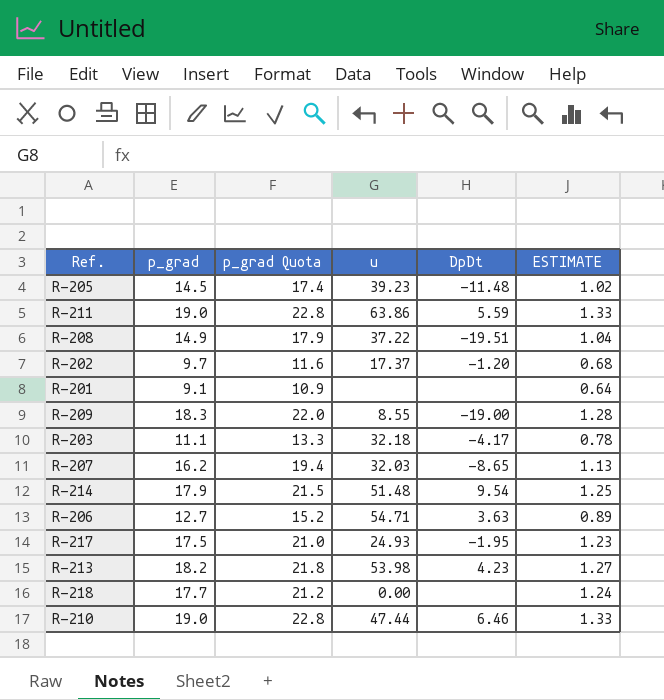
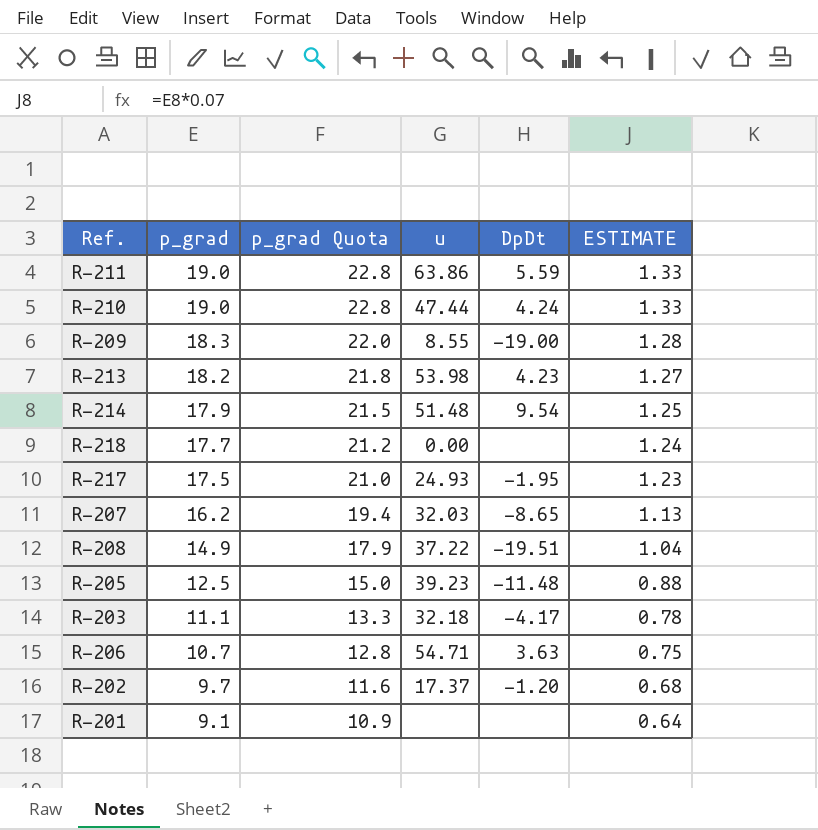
row order: none -> p_grad descending
R-210 | DpDt: 6.46 -> 4.24
R-205 | p_grad: 14.5 -> 12.5
R-205 | p_grad Quota: 17.4 -> 15.0
R-205 | ESTIMATE: 1.02 -> 0.88
R-206 | p_grad: 12.7 -> 10.7
R-206 | p_grad Quota: 15.2 -> 12.8
R-206 | ESTIMATE: 0.89 -> 0.75

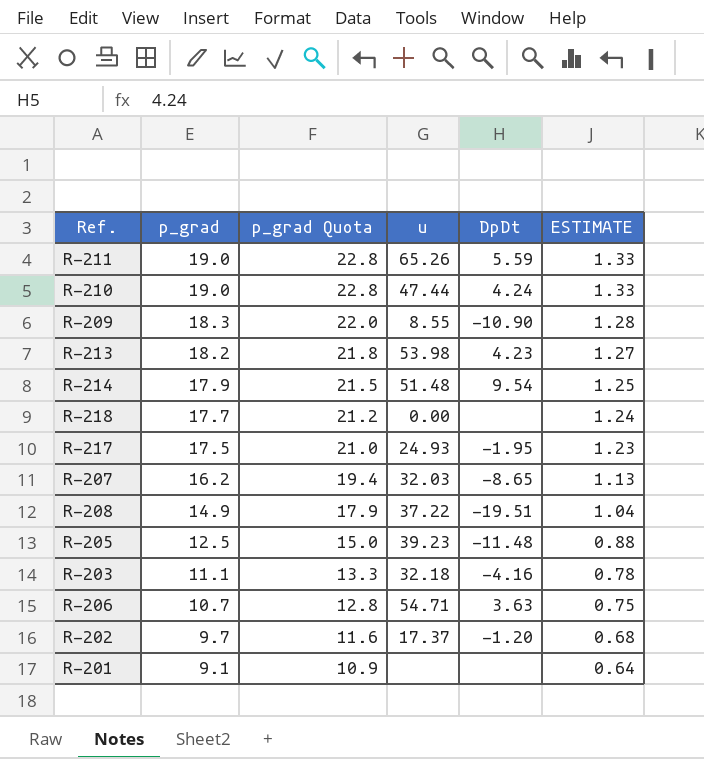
R-211 | u: 63.86 -> 65.26
R-209 | DpDt: -19.00 -> -10.90
R-203 | DpDt: -4.17 -> -4.16

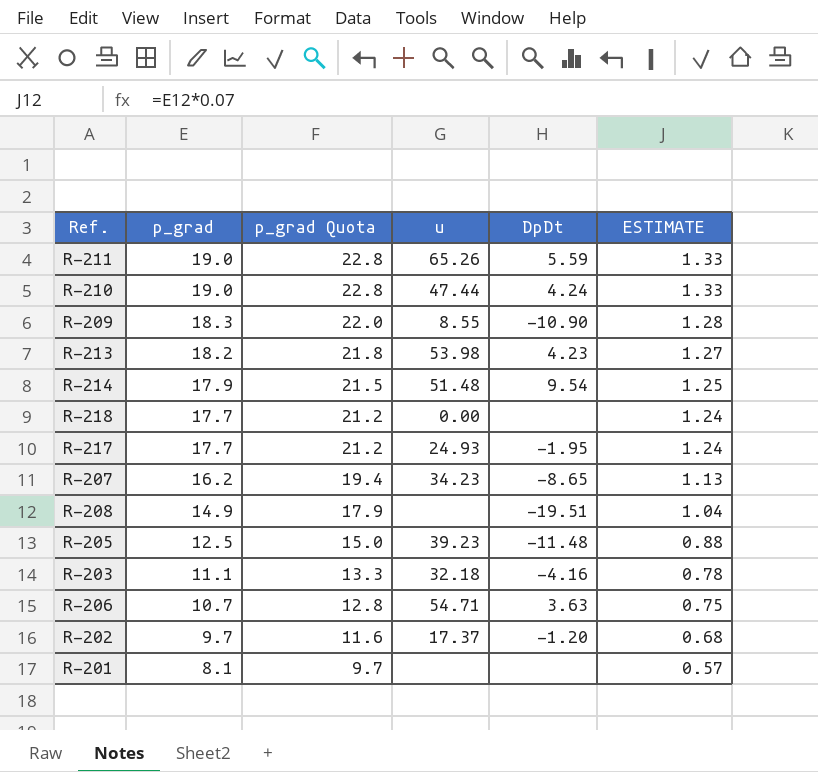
R-217 | p_grad: 17.5 -> 17.7
R-217 | p_grad Quota: 21.0 -> 21.2
R-217 | ESTIMATE: 1.23 -> 1.24
R-207 | u: 32.03 -> 34.23
R-208 | u: 37.22 -> none
R-201 | p_grad: 9.1 -> 8.1
R-201 | p_grad Quota: 10.9 -> 9.7
R-201 | ESTIMATE: 0.64 -> 0.57

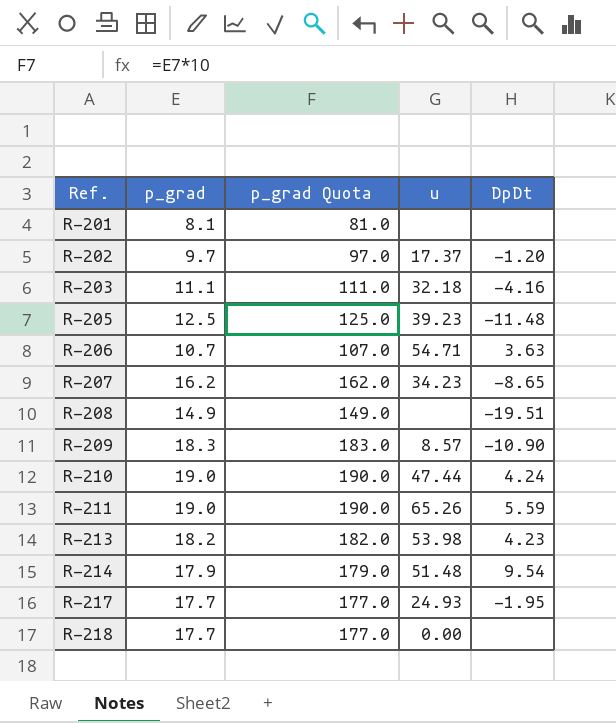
row order: p_grad descending -> Ref. ascending
column ESTIMATE | formula: [p_grad] * 0.07 -> none
column p_grad Quota | formula: [p_grad] * 1.2 -> [p_grad] * 10
R-209 | u: 8.55 -> 8.57

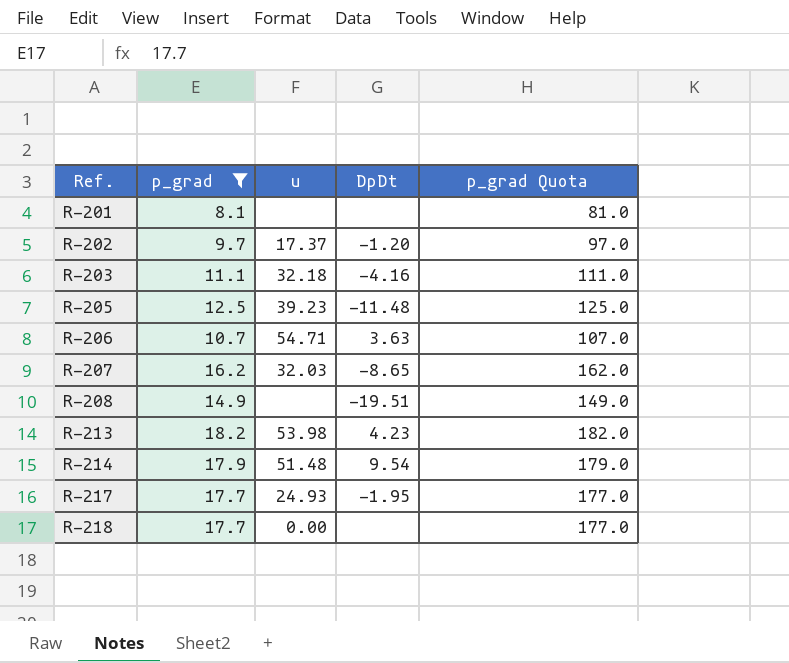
filter: none -> p_grad <= 18.2
column p_grad Quota | position: 3 -> 5
R-207 | u: 34.23 -> 32.03

